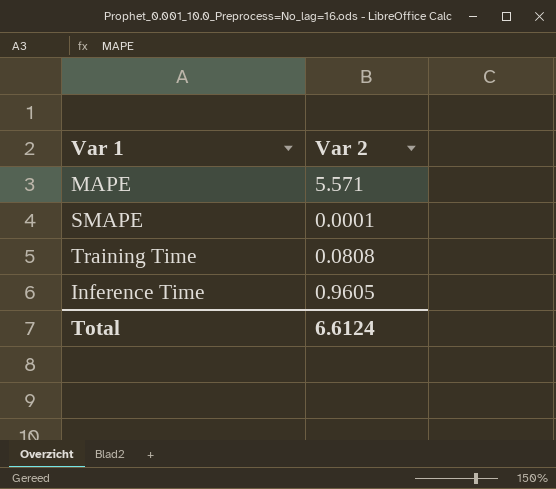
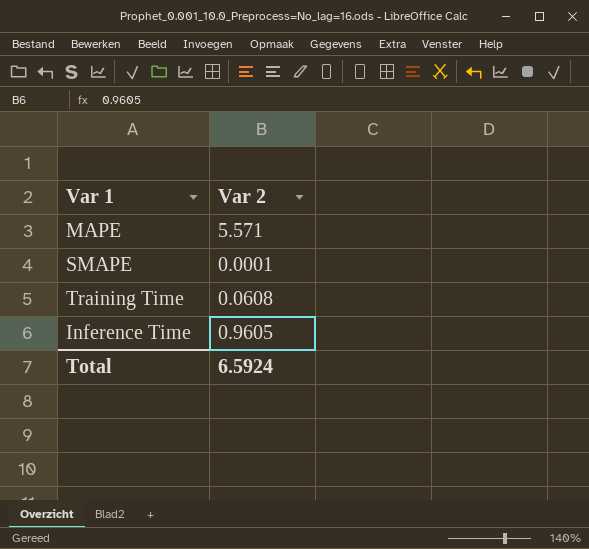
Training Time | Var 2: 0.0808 -> 0.0608
Total | Var 2: 6.6124 -> 6.5924

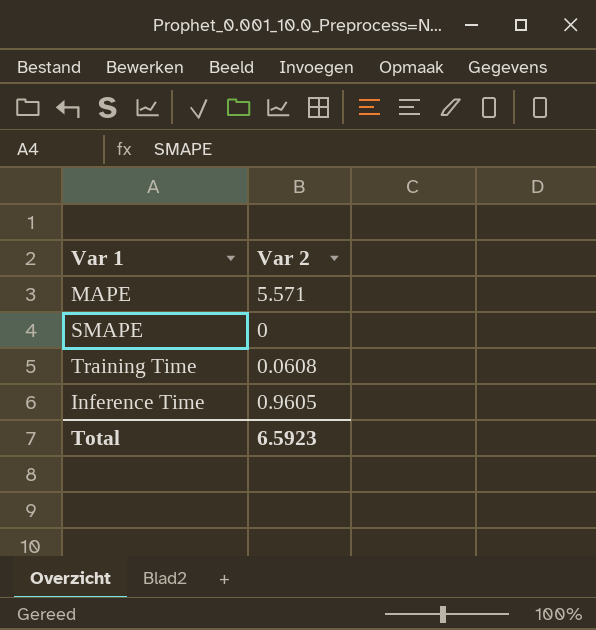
SMAPE | Var 2: 0.0001 -> 0
Total | Var 2: 6.5924 -> 6.5923

